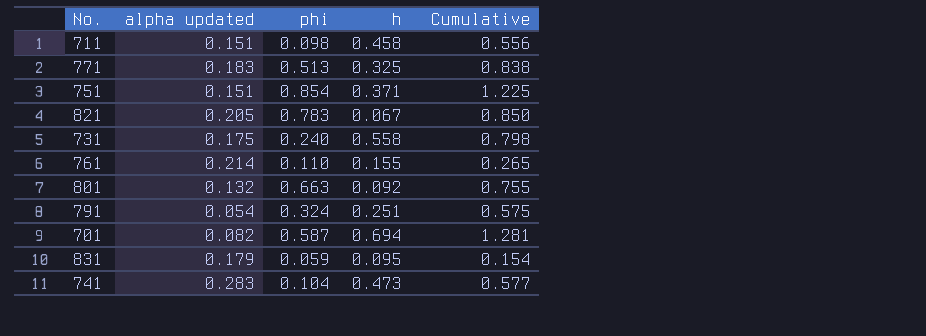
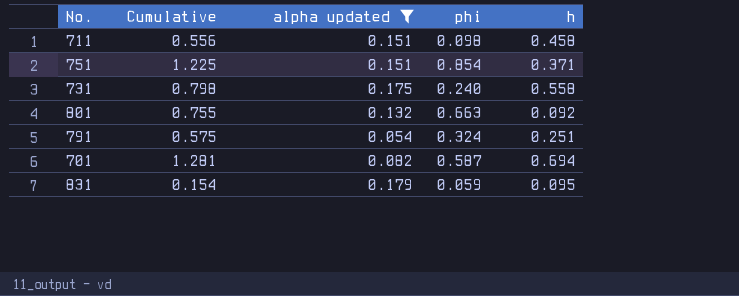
filter: none -> alpha updated <= 0.179
column Cumulative | position: 5 -> 2

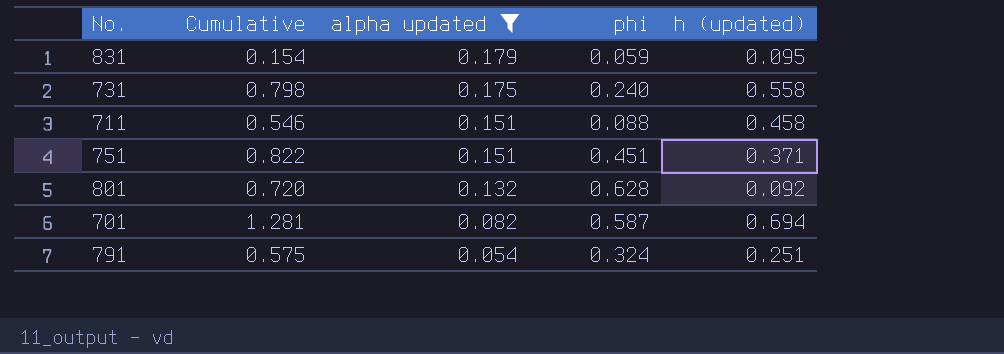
row order: none -> alpha updated descending
column name: h -> h (updated)
711 | Cumulative: 0.556 -> 0.546
711 | phi: 0.098 -> 0.088
751 | Cumulative: 1.225 -> 0.822
751 | phi: 0.854 -> 0.451
801 | Cumulative: 0.755 -> 0.720
801 | phi: 0.663 -> 0.628

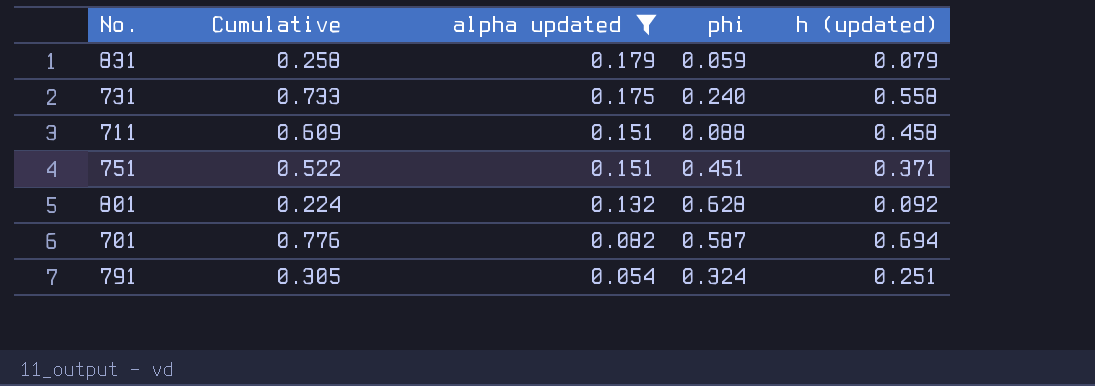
column Cumulative | formula: [phi] + [h (updated)] -> [alpha updated] + [h (updated)]
831 | h (updated): 0.095 -> 0.079

